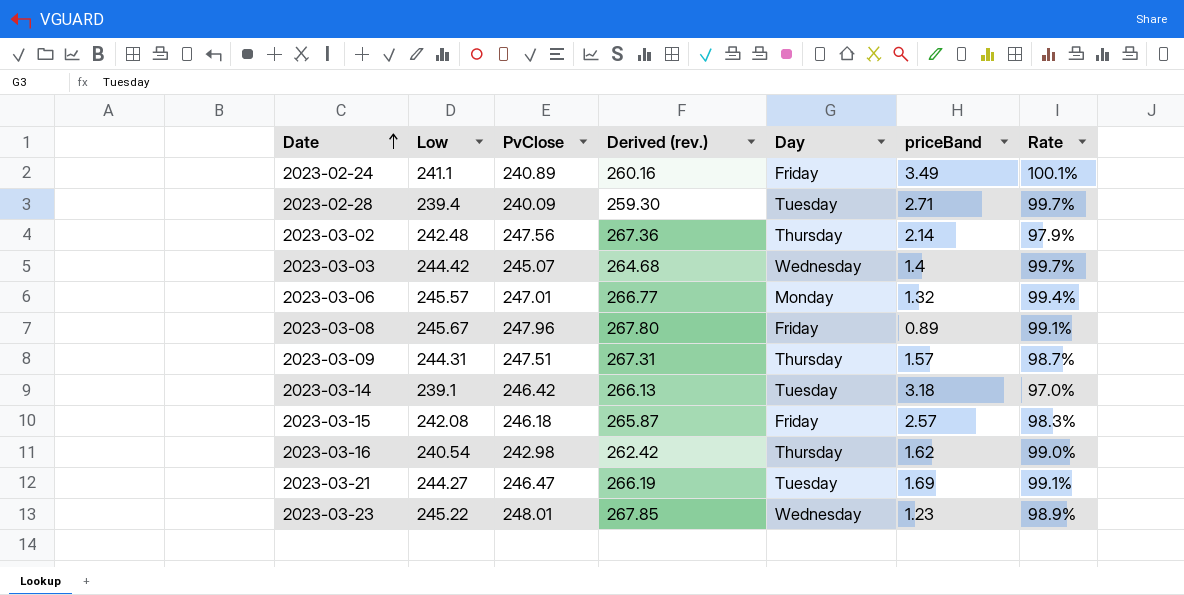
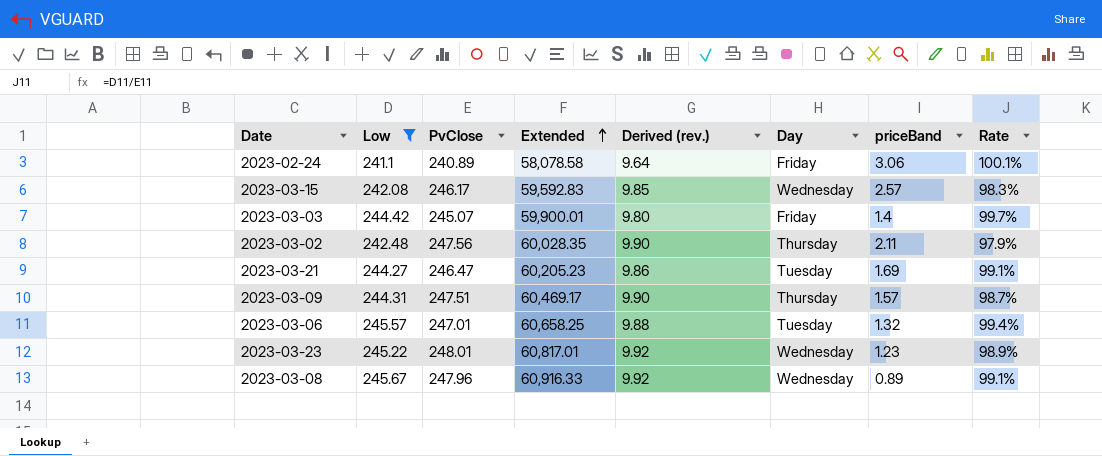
filter: none -> Low >= 241.1
row order: Date ascending -> Extended ascending
column Extended | formula: none -> [Low] * [PvClose]
column Derived (rev.) | formula: [PvClose] * 1.08 -> [PvClose] * 0.04
2023-02-24 | priceBand: 3.49 -> 3.06
2023-03-15 | PvClose: 246.18 -> 246.17
2023-03-15 | Day: Friday -> Wednesday
2023-03-03 | Day: Wednesday -> Friday
2023-03-02 | priceBand: 2.14 -> 2.11
2023-03-06 | Day: Monday -> Tuesday
2023-03-08 | Day: Friday -> Wednesday

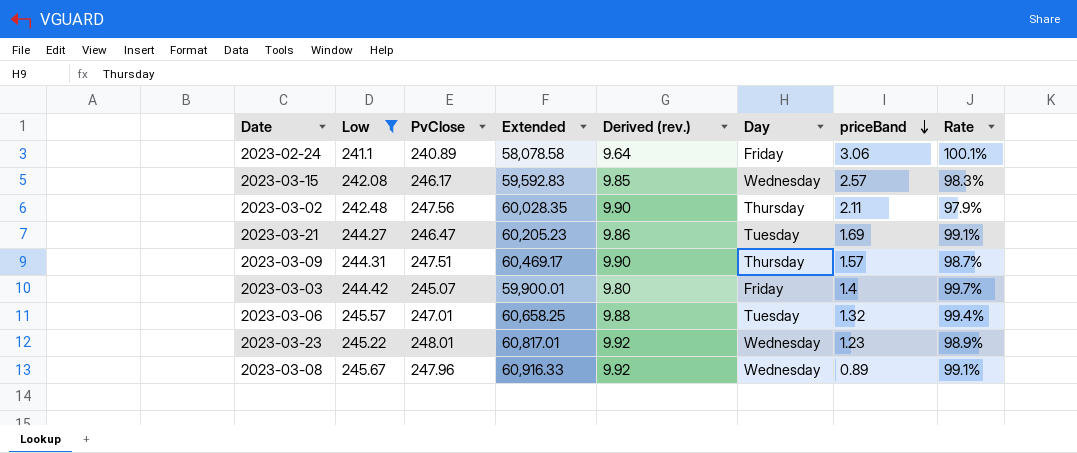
row order: Extended ascending -> priceBand descending

